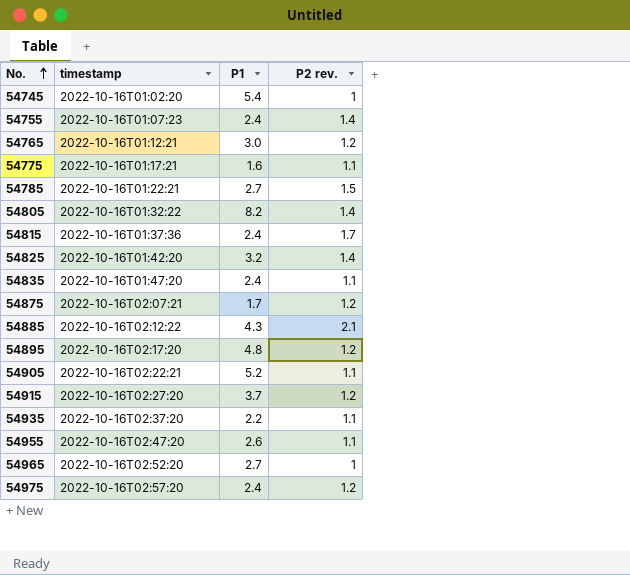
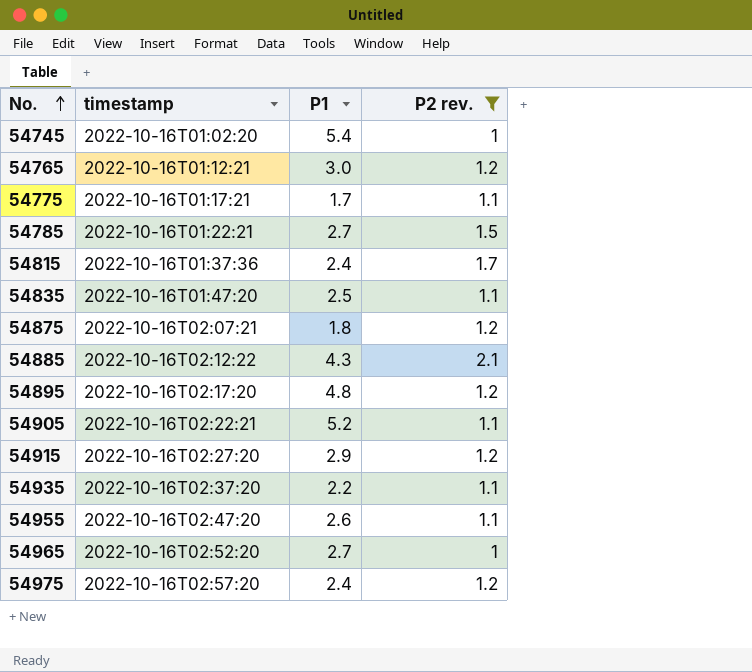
filter: none -> P2 rev. != 1.4
54775 | P1: 1.6 -> 1.7
54835 | P1: 2.4 -> 2.5
54875 | P1: 1.7 -> 1.8
54915 | P1: 3.7 -> 2.9

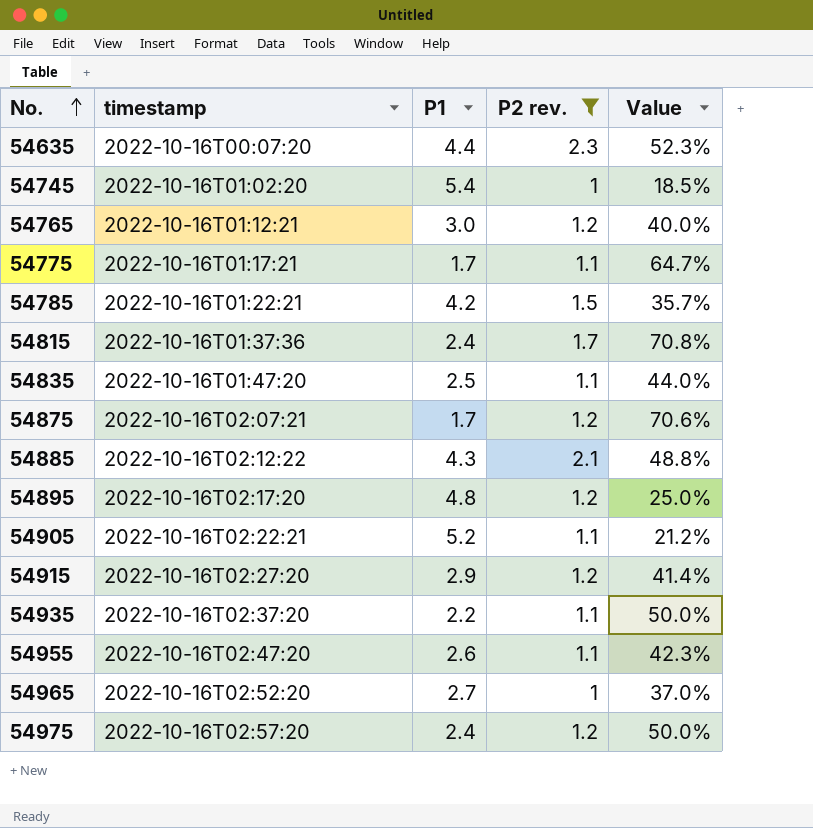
column Value | formula: none -> [P2 rev.] / [P1]
row 54635: none -> 2022-10-16T00:07:20 | 4.4 | 2.3 | 52.3%
54785 | P1: 2.7 -> 4.2
54875 | P1: 1.8 -> 1.7

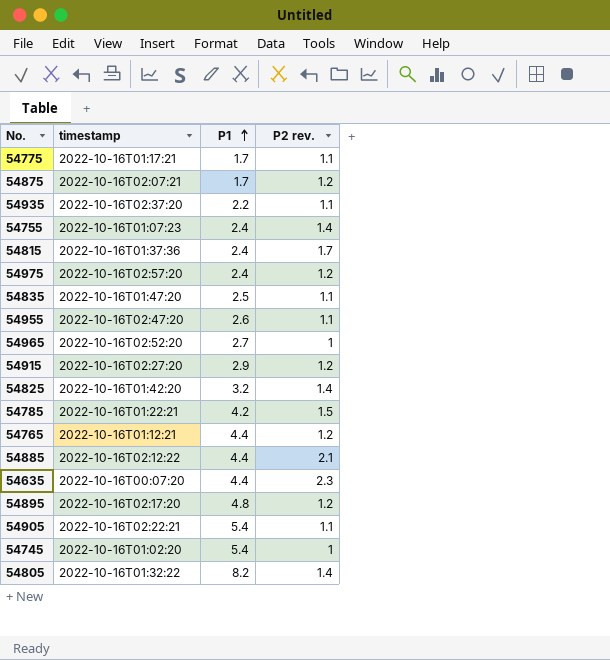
filter: P2 rev. != 1.4 -> none
row order: No. ascending -> P1 ascending
column Value | formula: [P2 rev.] / [P1] -> none
54765 | P1: 3.0 -> 4.4
54885 | P1: 4.3 -> 4.4
54905 | P1: 5.2 -> 5.4

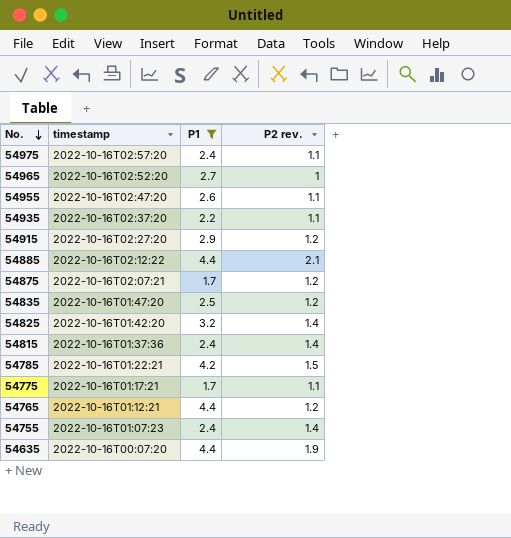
filter: none -> P1 <= 4.4
row order: P1 ascending -> No. descending
54975 | P2 rev.: 1.2 -> 1.1
54835 | P2 rev.: 1.1 -> 1.2
54815 | P2 rev.: 1.7 -> 1.4
54635 | P2 rev.: 2.3 -> 1.9

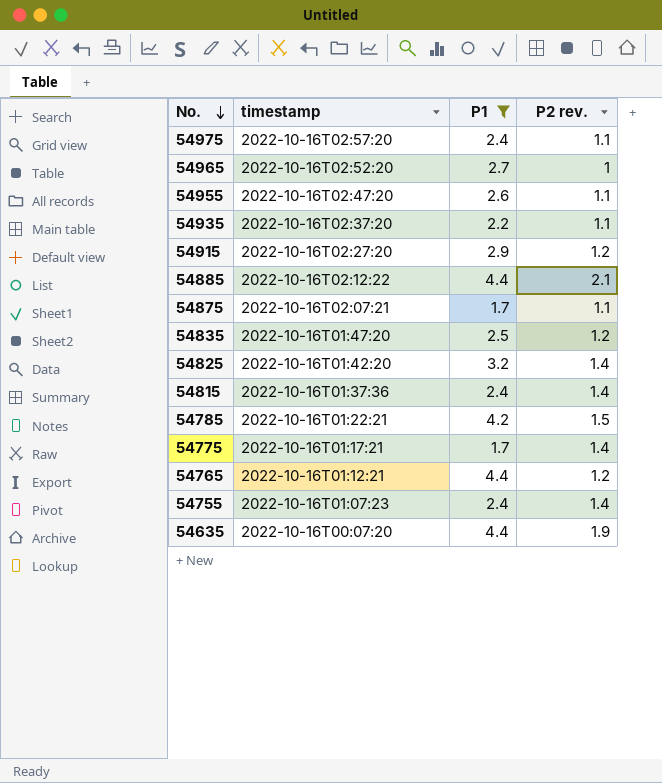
54875 | P2 rev.: 1.2 -> 1.1
54775 | P2 rev.: 1.1 -> 1.4

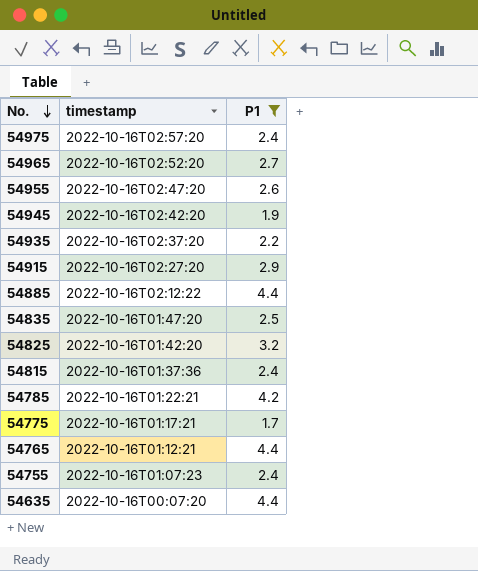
column P2 rev. | position: 4 -> none
row 54875: 2022-10-16T02:07:21 | 1.7 | 1.1 -> none
row 54945: none -> 2022-10-16T02:42:20 | 1.9

